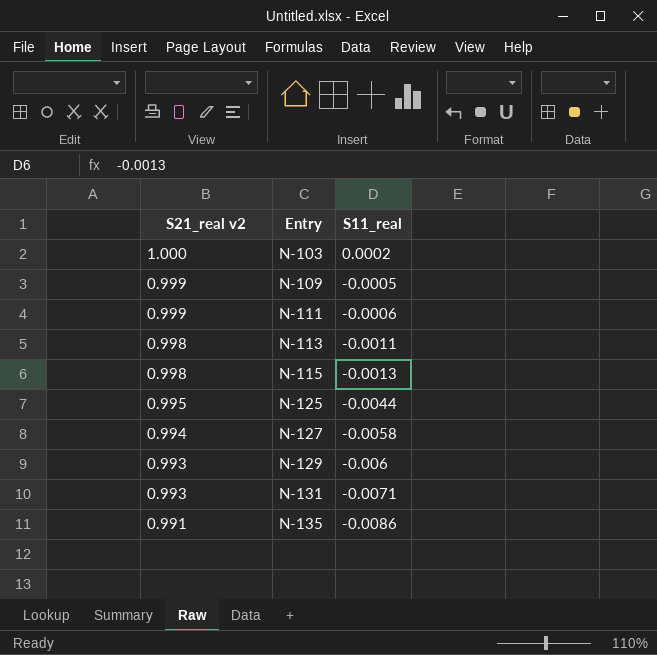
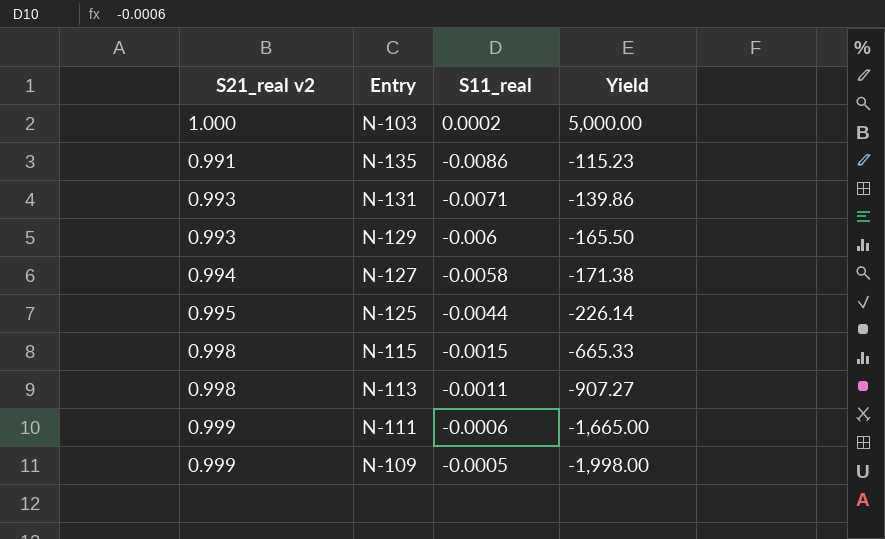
row order: S21_real v2 descending -> Yield descending
column Yield | formula: none -> [S21_real v2] / [S11_real]
N-115 | S11_real: -0.0013 -> -0.0015

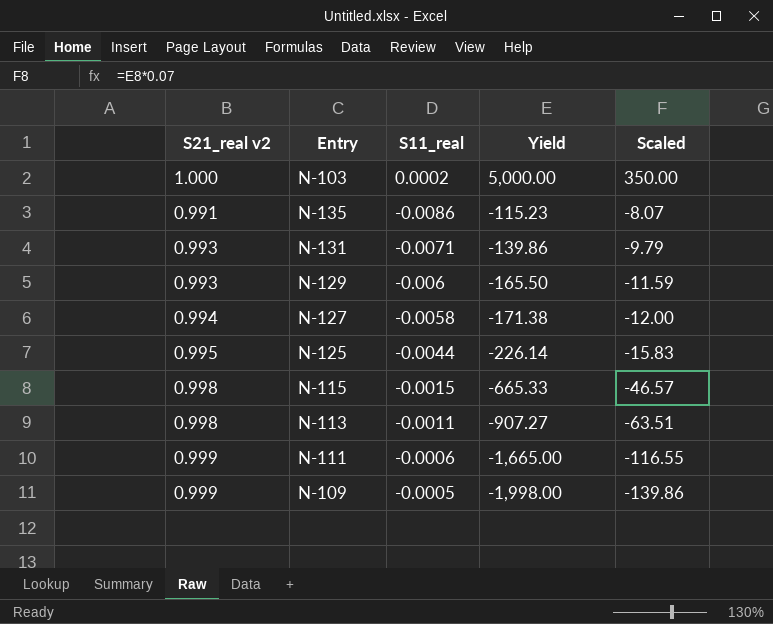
column Scaled | formula: none -> [Yield] * 0.07

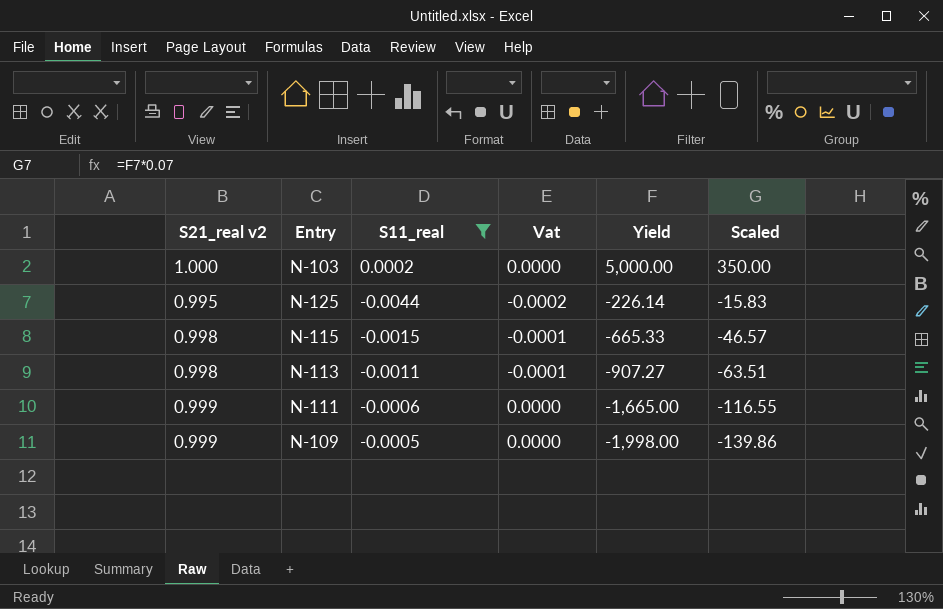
filter: none -> S11_real >= -0.0044
column Vat | formula: none -> [S11_real] * 0.05

